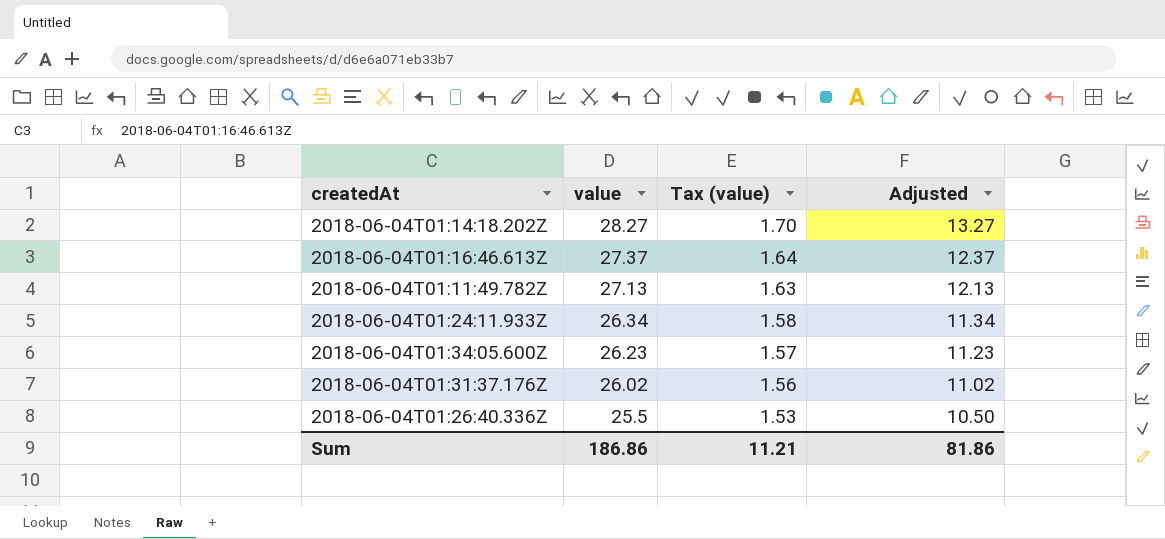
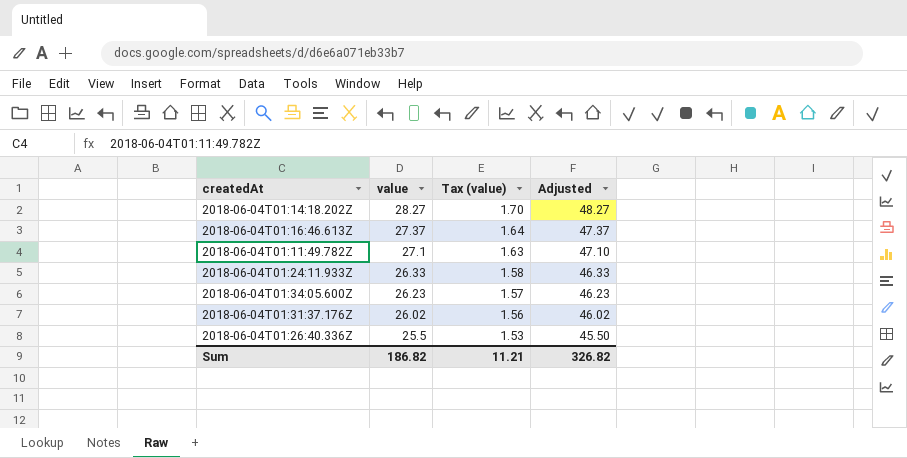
column Adjusted | formula: [value] - 15 -> [value] + 20
2018-06-04T01:11:49.782Z | value: 27.13 -> 27.1
2018-06-04T01:24:11.933Z | value: 26.34 -> 26.33
Sum | value: 186.86 -> 186.82
Sum | Adjusted: 81.86 -> 326.82

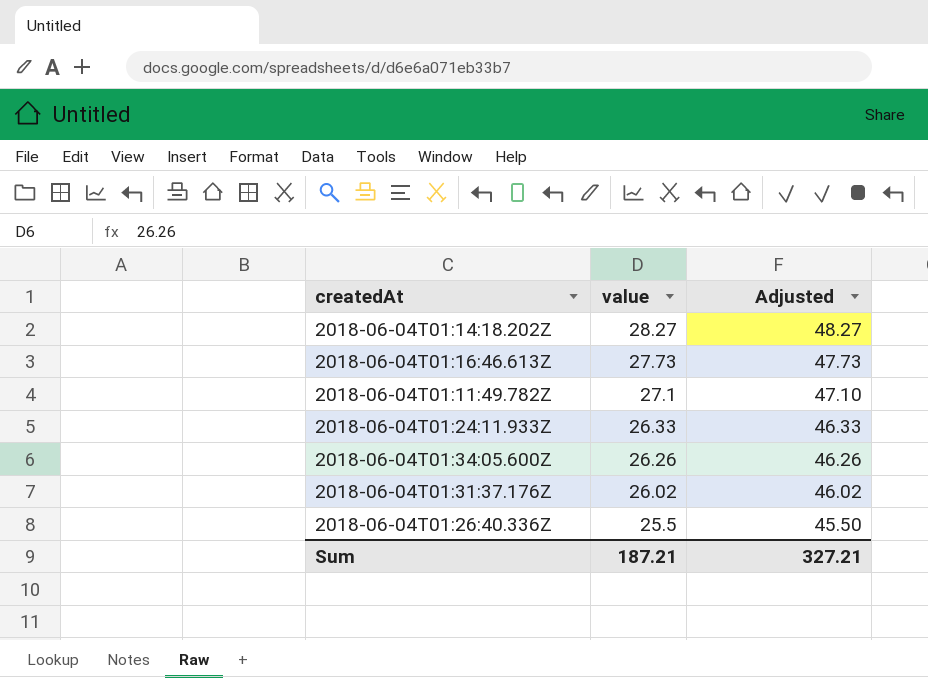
column Tax (value) | formula: [value] * 0.06 -> none
2018-06-04T01:16:46.613Z | value: 27.37 -> 27.73
2018-06-04T01:16:46.613Z | Adjusted: 47.37 -> 47.73
2018-06-04T01:34:05.600Z | value: 26.23 -> 26.26
2018-06-04T01:34:05.600Z | Adjusted: 46.23 -> 46.26
Sum | value: 186.82 -> 187.21
Sum | Adjusted: 326.82 -> 327.21

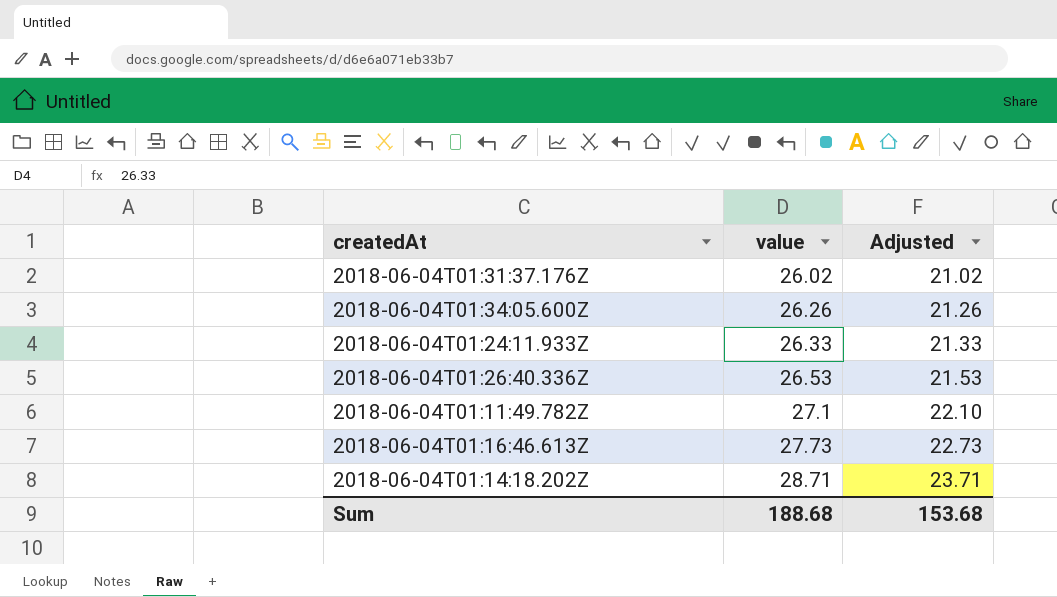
row order: value descending -> value ascending
column Adjusted | formula: [value] + 20 -> [value] - 5
2018-06-04T01:26:40.336Z | value: 25.5 -> 26.53
2018-06-04T01:14:18.202Z | value: 28.27 -> 28.71
Sum | value: 187.21 -> 188.68
Sum | Adjusted: 327.21 -> 153.68

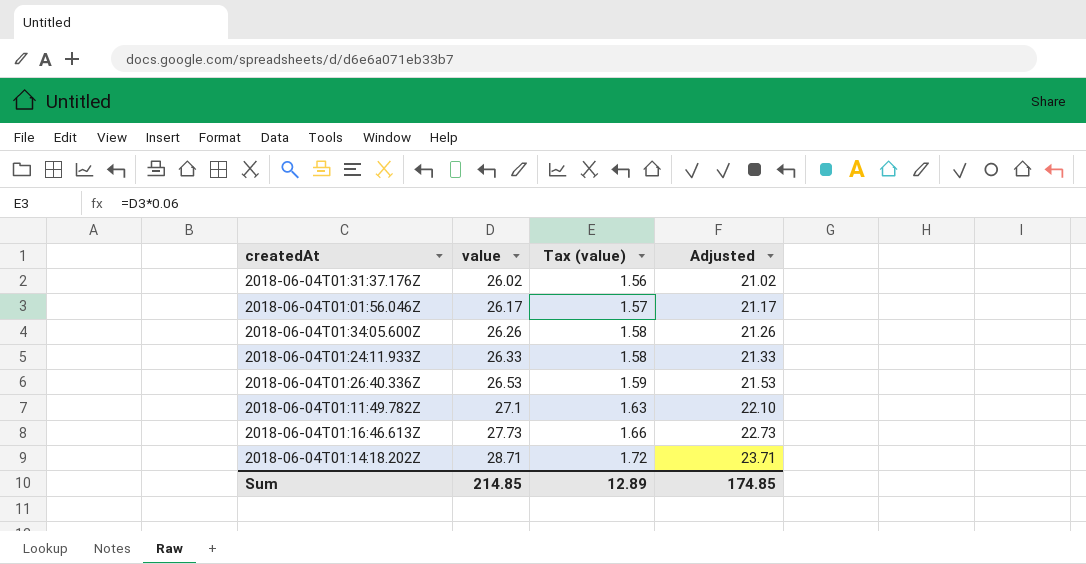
column Tax (value) | formula: none -> [value] * 0.06
row 2018-06-04T01:01:56.046Z: none -> 26.17 | 1.57 | 21.17
Sum | value: 188.68 -> 214.85
Sum | Adjusted: 153.68 -> 174.85

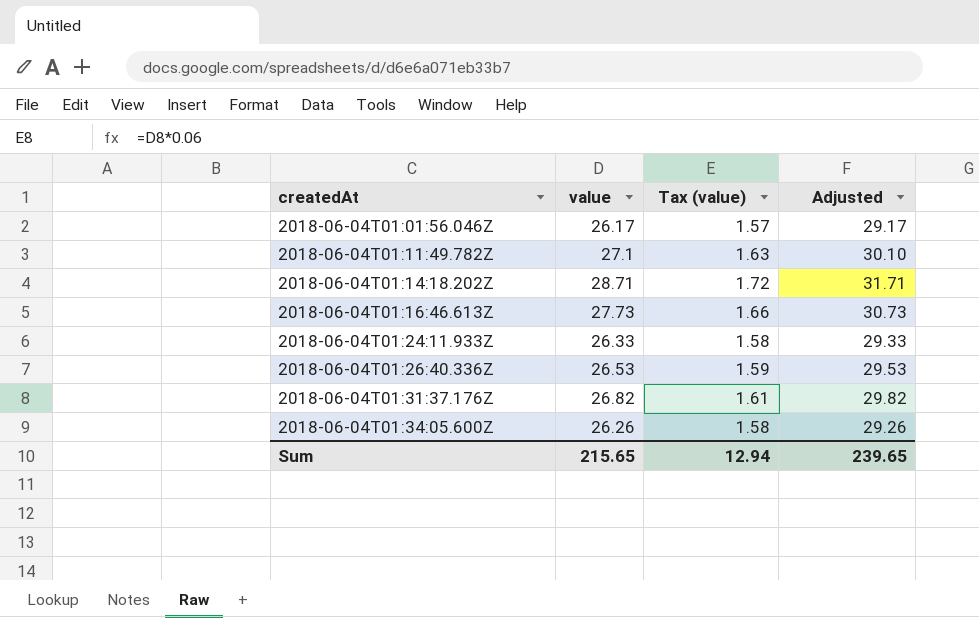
row order: value ascending -> createdAt ascending
column Adjusted | formula: [value] - 5 -> [value] + 3
2018-06-04T01:31:37.176Z | value: 26.02 -> 26.82
2018-06-04T01:31:37.176Z | Tax (value): 1.56 -> 1.61
Sum | value: 214.85 -> 215.65
Sum | Tax (value): 12.89 -> 12.94
Sum | Adjusted: 174.85 -> 239.65

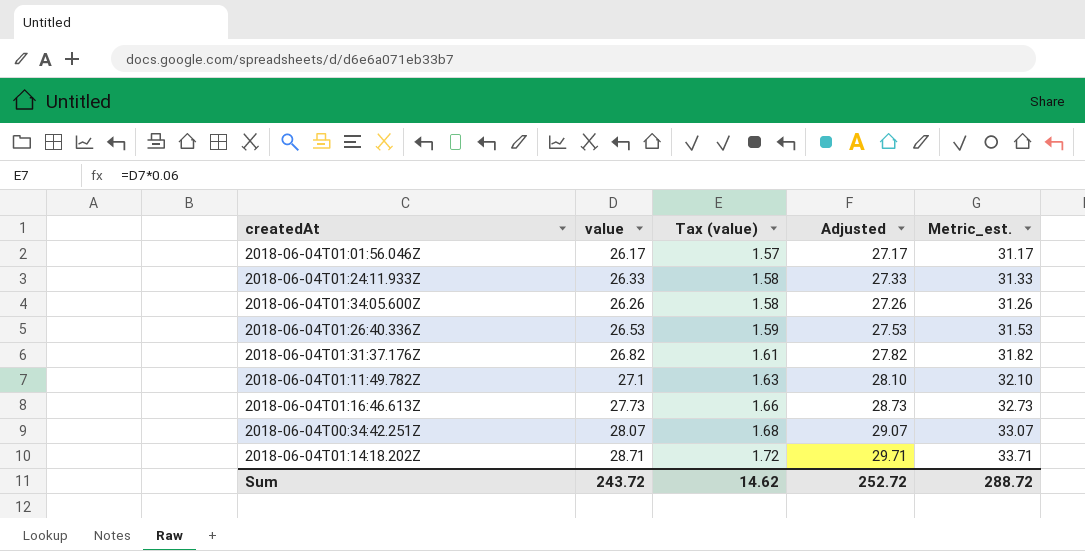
row order: createdAt ascending -> Tax (value) ascending
column Adjusted | formula: [value] + 3 -> [value] + 1
column Metric_est. | formula: none -> [value] + 5
row 2018-06-04T00:34:42.251Z: none -> 28.07 | 1.68 | 29.07 | 33.07
Sum | value: 215.65 -> 243.72
Sum | Tax (value): 12.94 -> 14.62
Sum | Adjusted: 239.65 -> 252.72

